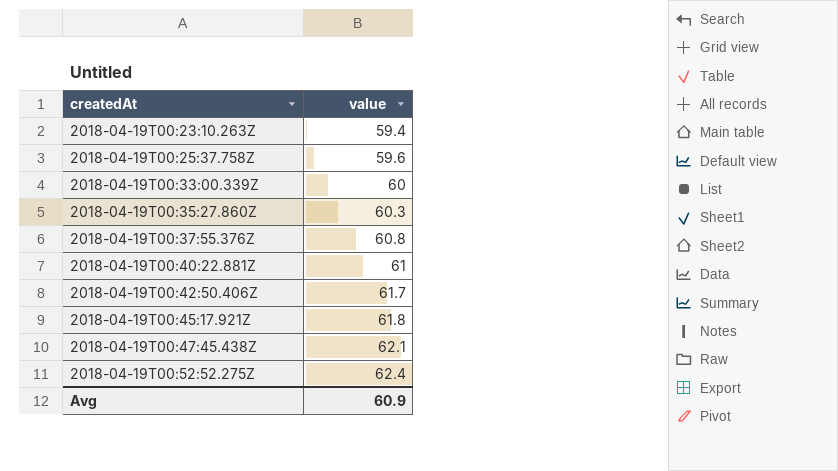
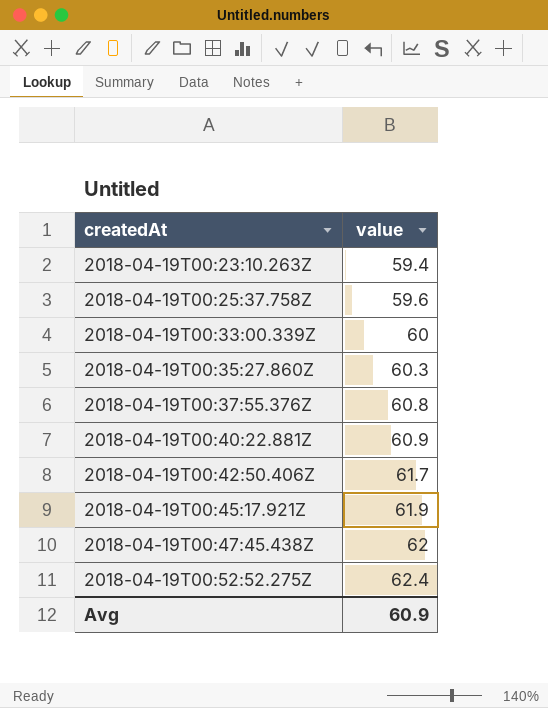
2018-04-19T00:40:22.881Z | value: 61 -> 60.9
2018-04-19T00:45:17.921Z | value: 61.8 -> 61.9
2018-04-19T00:47:45.438Z | value: 62.1 -> 62

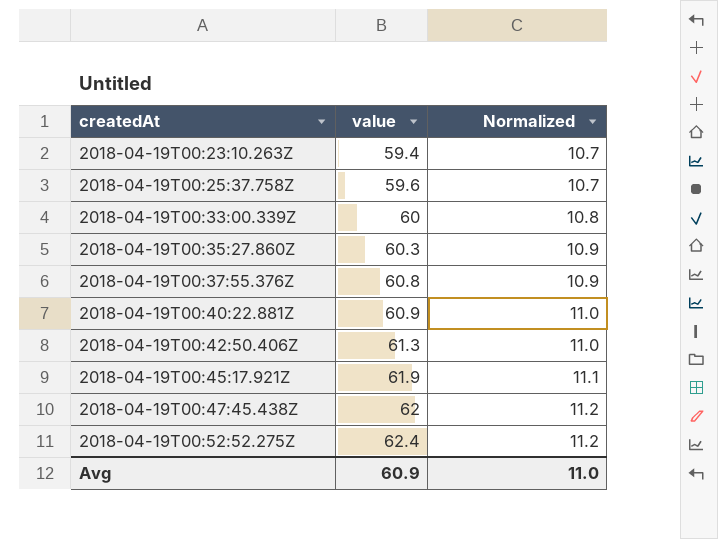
column Normalized | formula: none -> [value] * 0.18
2018-04-19T00:42:50.406Z | value: 61.7 -> 61.3

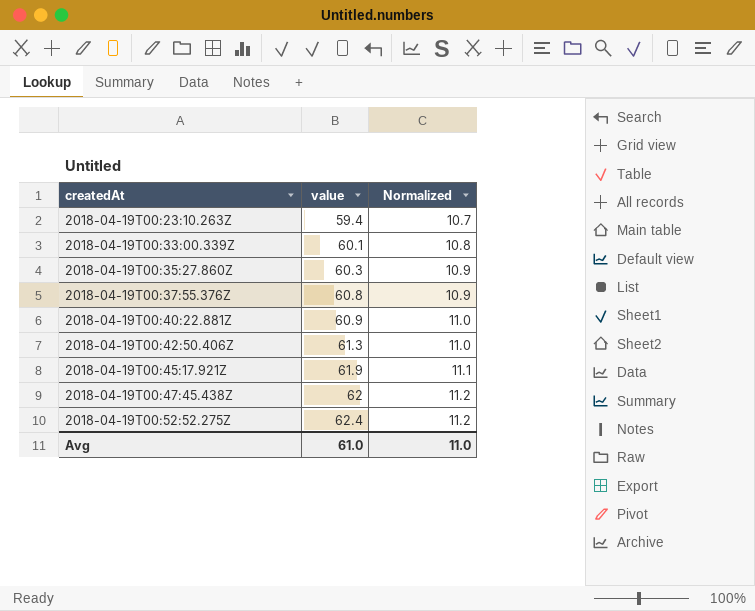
row 2018-04-19T00:25:37.758Z: 59.6 | 10.7 -> none
2018-04-19T00:33:00.339Z | value: 60 -> 60.1
Avg | value: 60.9 -> 61.0

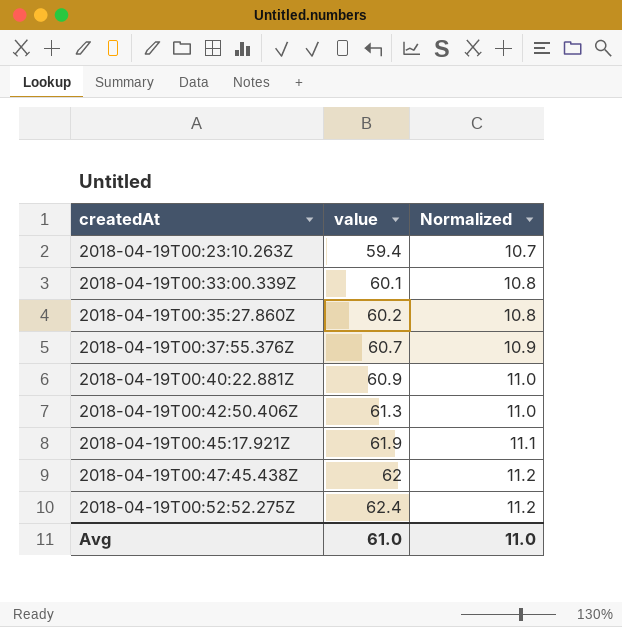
2018-04-19T00:35:27.860Z | value: 60.3 -> 60.2
2018-04-19T00:35:27.860Z | Normalized: 10.9 -> 10.8
2018-04-19T00:37:55.376Z | value: 60.8 -> 60.7

